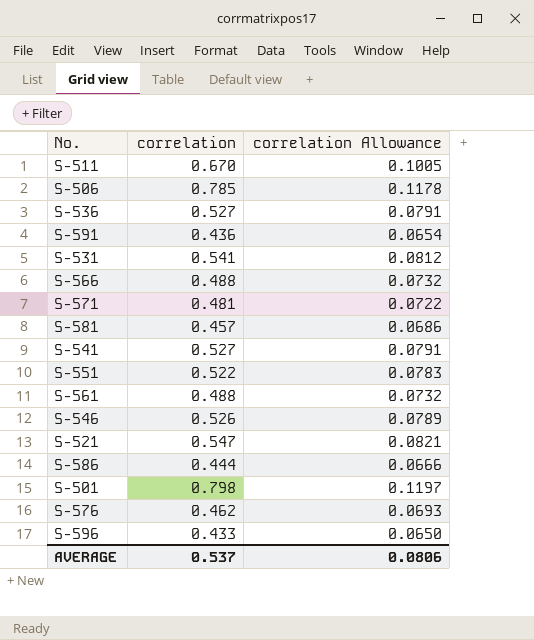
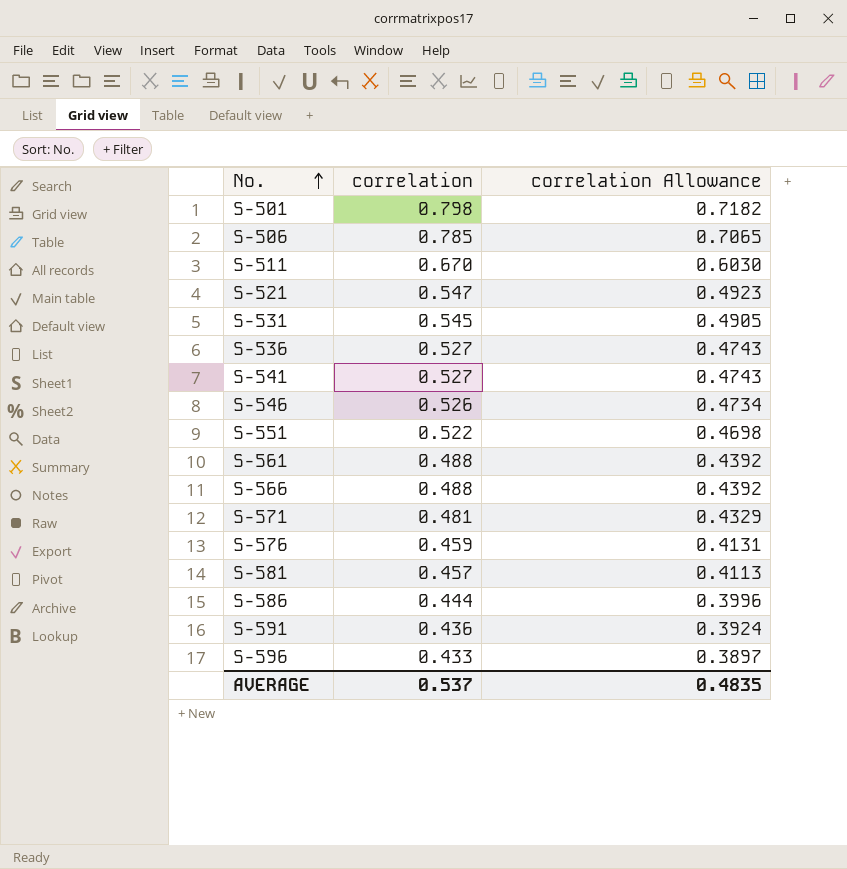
row order: none -> No. ascending
column correlation Allowance | formula: [correlation] * 0.15 -> [correlation] * 0.9
S-531 | correlation: 0.541 -> 0.545
S-576 | correlation: 0.462 -> 0.459
AVERAGE | correlation Allowance: 0.0806 -> 0.4835

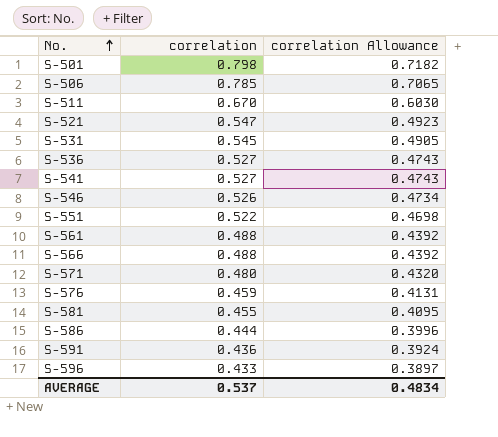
S-571 | correlation: 0.481 -> 0.480
S-571 | correlation Allowance: 0.4329 -> 0.4320
S-581 | correlation: 0.457 -> 0.455
S-581 | correlation Allowance: 0.4113 -> 0.4095
AVERAGE | correlation Allowance: 0.4835 -> 0.4834

